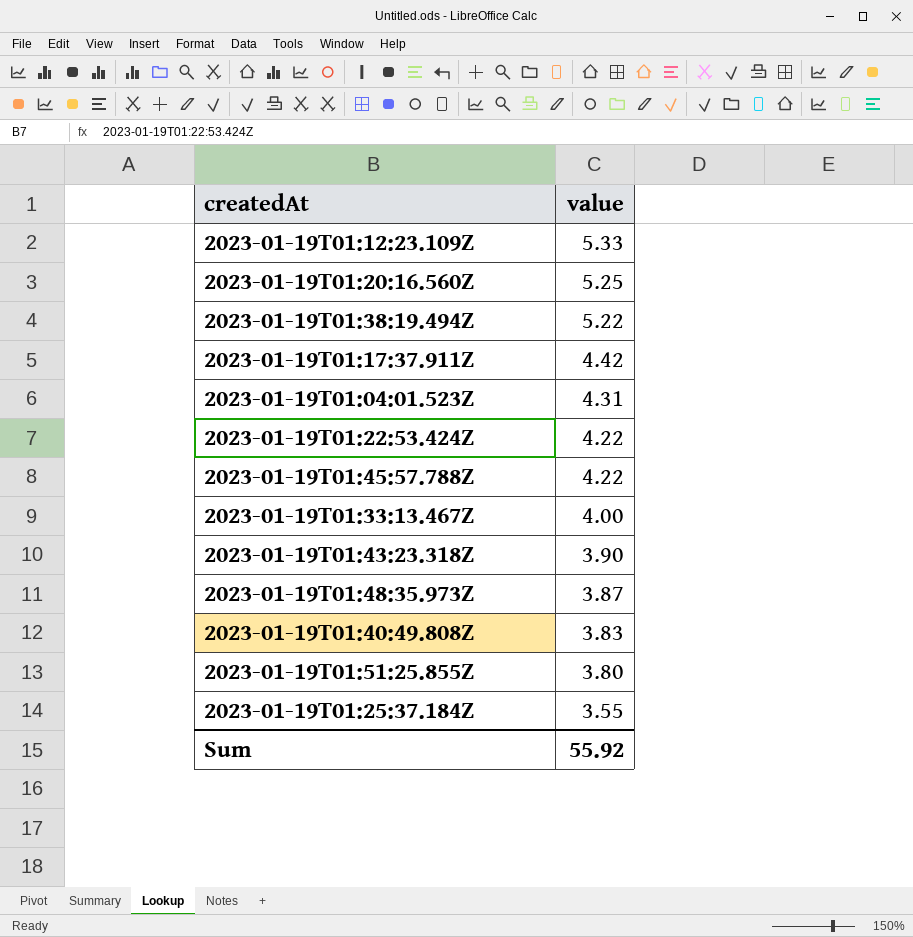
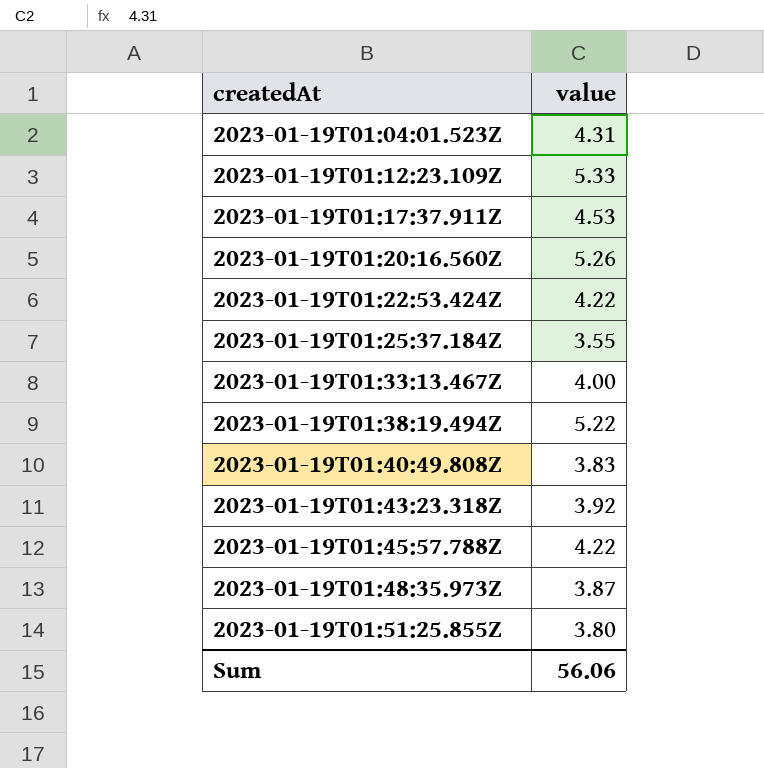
row order: value descending -> createdAt ascending
2023-01-19T01:17:37.911Z | value: 4.42 -> 4.53
2023-01-19T01:20:16.560Z | value: 5.25 -> 5.26
2023-01-19T01:43:23.318Z | value: 3.90 -> 3.92
Sum | value: 55.92 -> 56.06

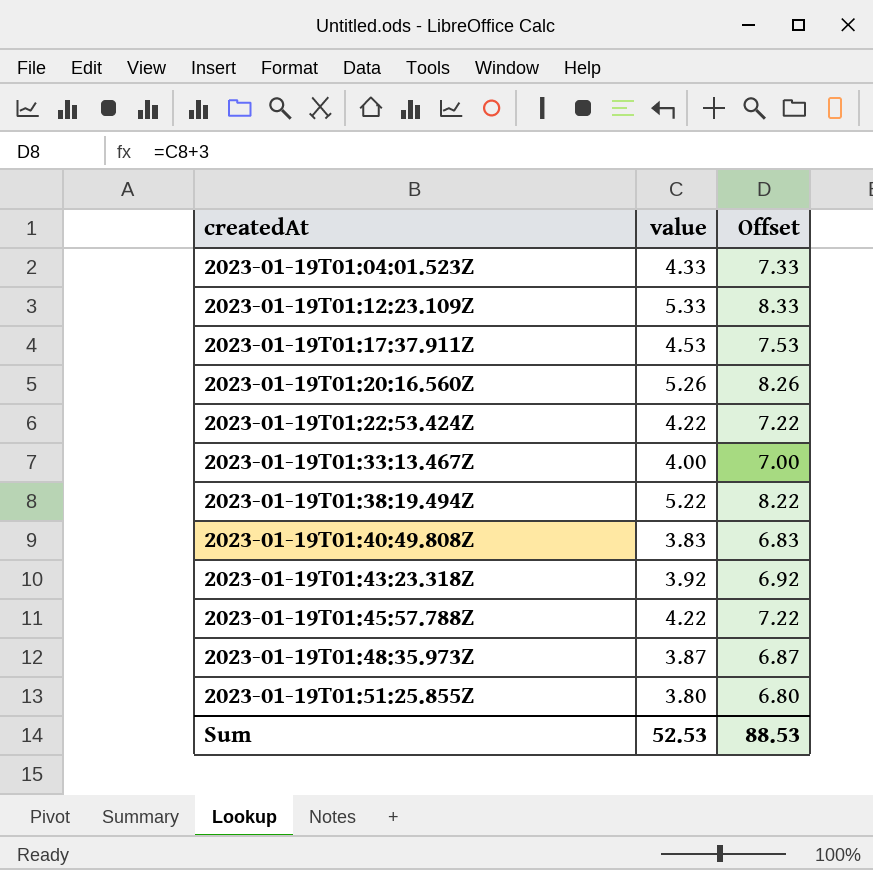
column Offset | formula: none -> [value] + 3
row 2023-01-19T01:25:37.184Z: 3.55 -> none
2023-01-19T01:04:01.523Z | value: 4.31 -> 4.33
Sum | value: 56.06 -> 52.53

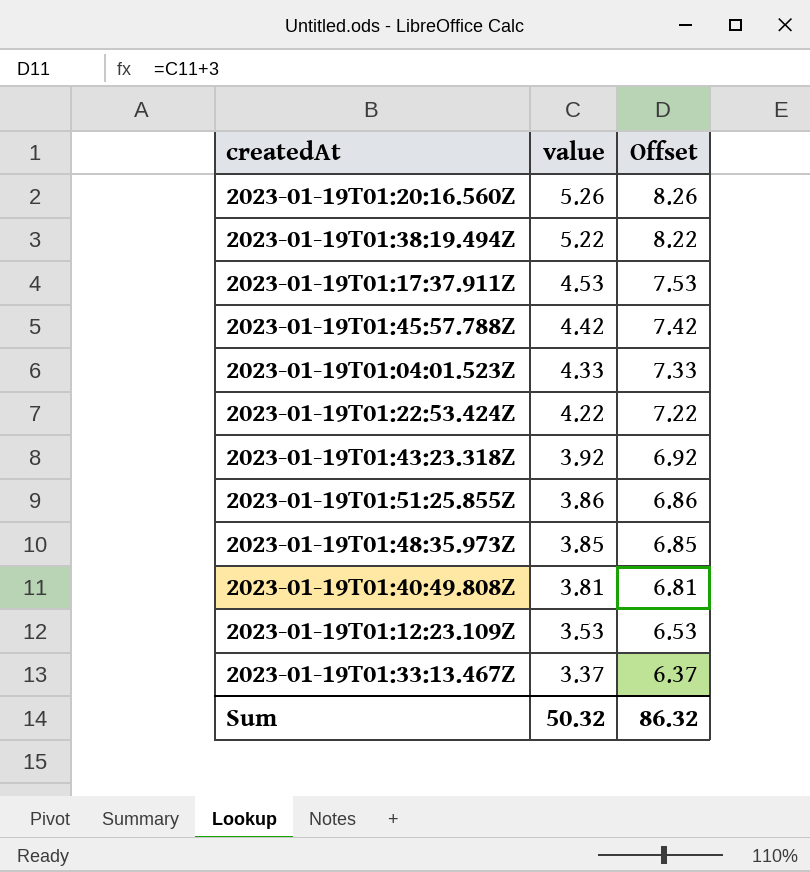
row order: createdAt ascending -> value descending
2023-01-19T01:45:57.788Z | value: 4.22 -> 4.42
2023-01-19T01:45:57.788Z | Offset: 7.22 -> 7.42
2023-01-19T01:51:25.855Z | value: 3.80 -> 3.86
2023-01-19T01:51:25.855Z | Offset: 6.80 -> 6.86
2023-01-19T01:48:35.973Z | value: 3.87 -> 3.85
2023-01-19T01:48:35.973Z | Offset: 6.87 -> 6.85
2023-01-19T01:40:49.808Z | value: 3.83 -> 3.81
2023-01-19T01:40:49.808Z | Offset: 6.83 -> 6.81
2023-01-19T01:12:23.109Z | value: 5.33 -> 3.53
2023-01-19T01:12:23.109Z | Offset: 8.33 -> 6.53
2023-01-19T01:33:13.467Z | value: 4.00 -> 3.37
2023-01-19T01:33:13.467Z | Offset: 7.00 -> 6.37
Sum | value: 52.53 -> 50.32
Sum | Offset: 88.53 -> 86.32

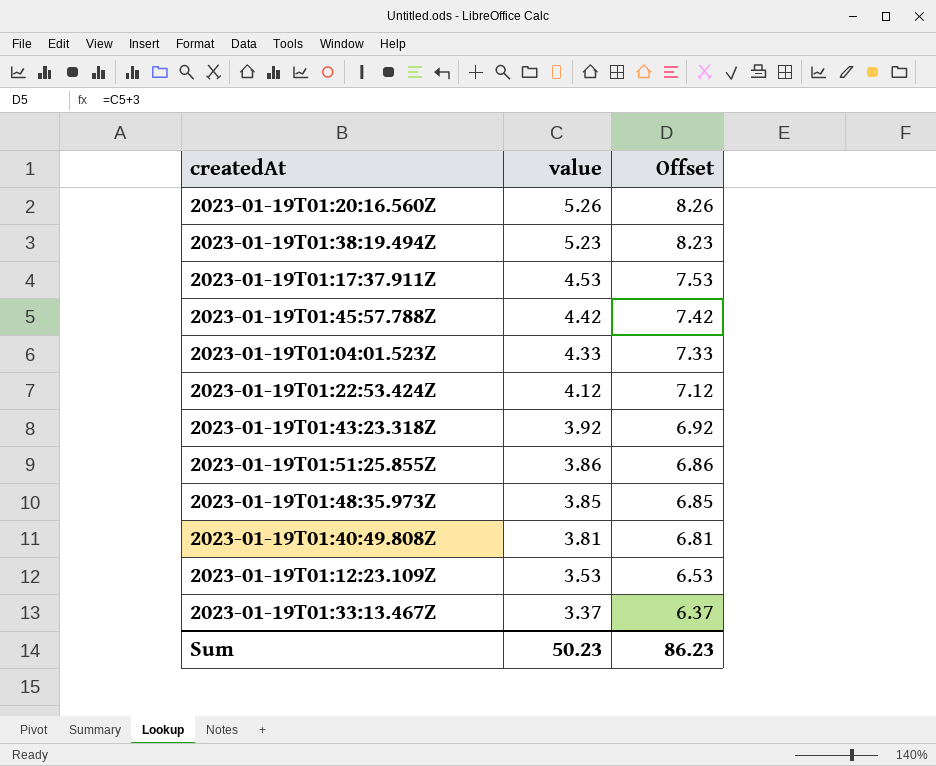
2023-01-19T01:38:19.494Z | value: 5.22 -> 5.23
2023-01-19T01:38:19.494Z | Offset: 8.22 -> 8.23
2023-01-19T01:22:53.424Z | value: 4.22 -> 4.12
2023-01-19T01:22:53.424Z | Offset: 7.22 -> 7.12
Sum | value: 50.32 -> 50.23
Sum | Offset: 86.32 -> 86.23

